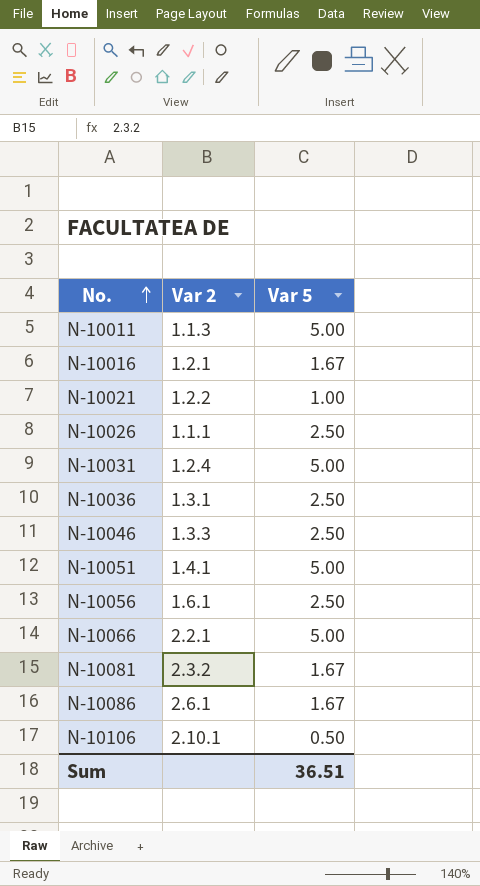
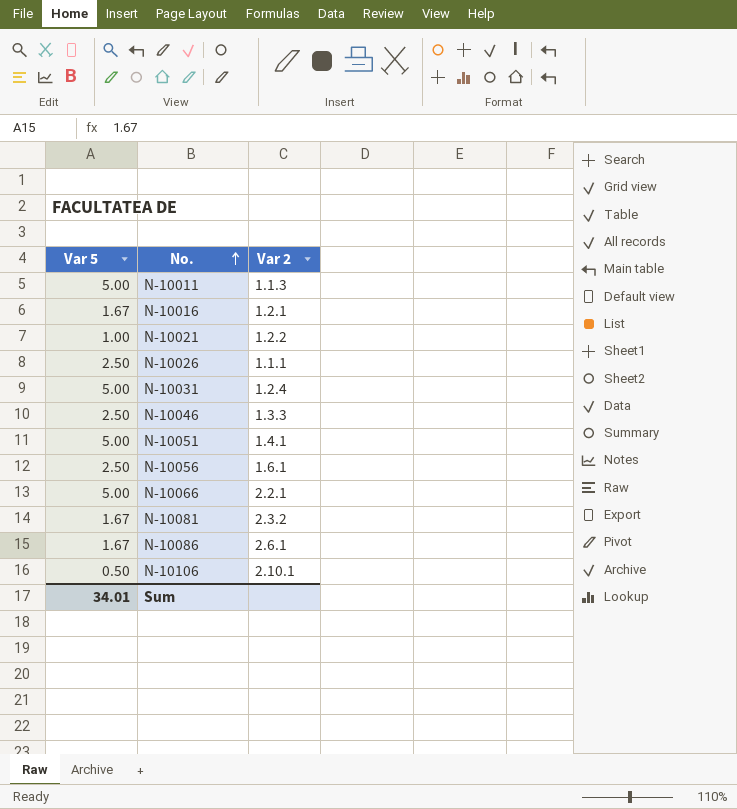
column Var 5 | position: 3 -> 1
row N-10036: 1.3.1 | 2.50 -> none
Sum | Var 5: 36.51 -> 34.01

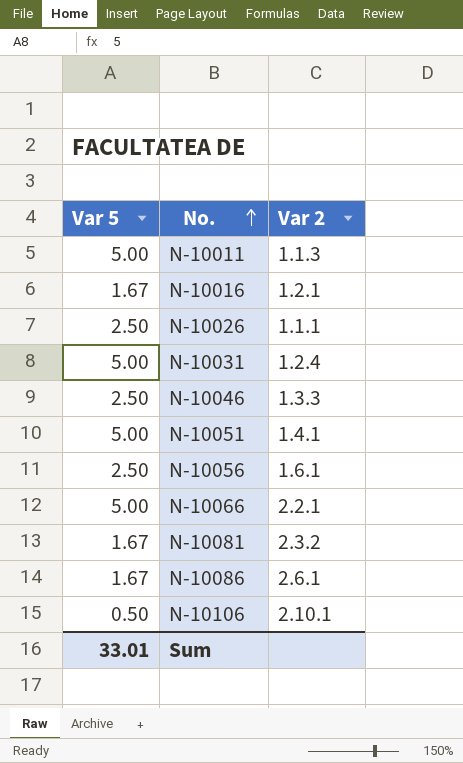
row N-10021: 1.00 | 1.2.2 -> none
Sum | Var 5: 34.01 -> 33.01

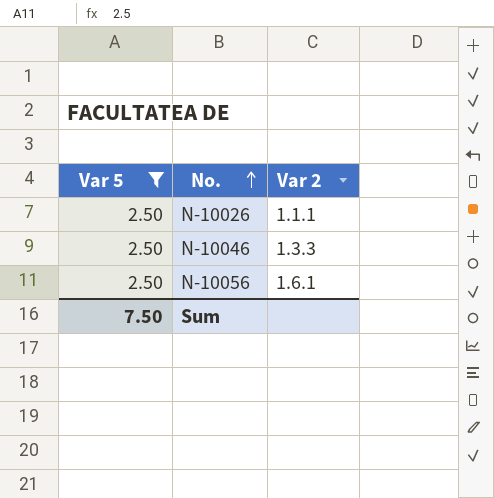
filter: none -> Var 5 = 2.50
Sum | Var 5: 33.01 -> 7.50

